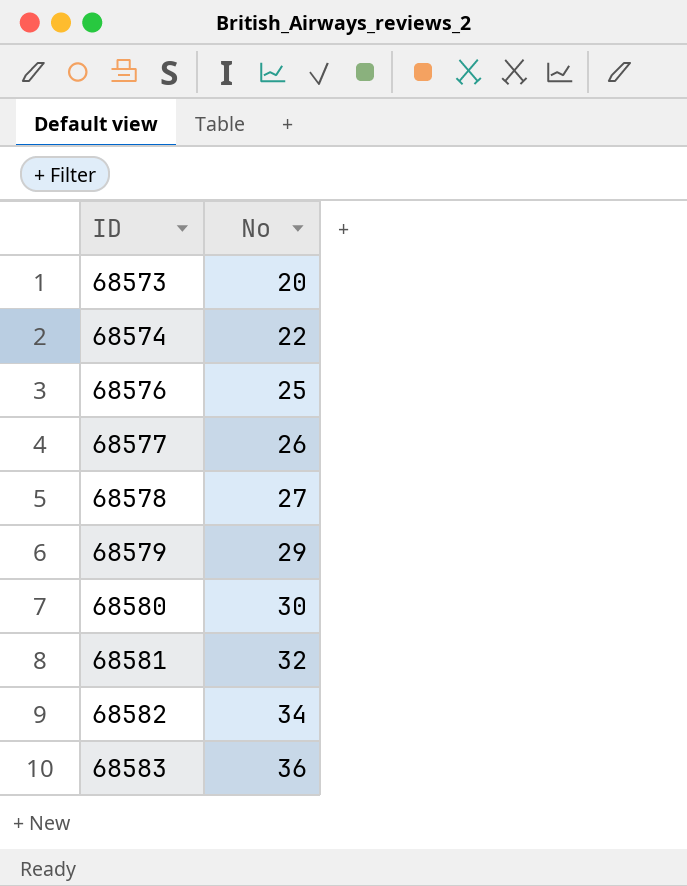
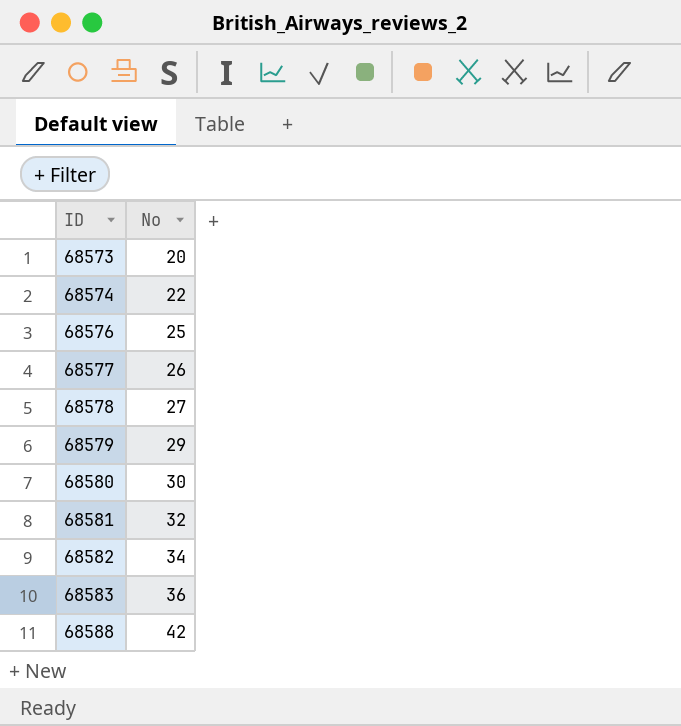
row 68588: none -> 42

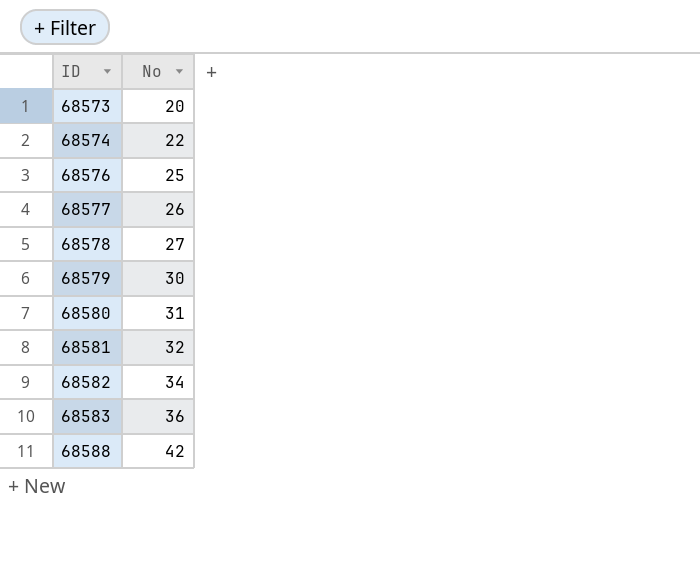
68579 | No: 29 -> 30
68580 | No: 30 -> 31

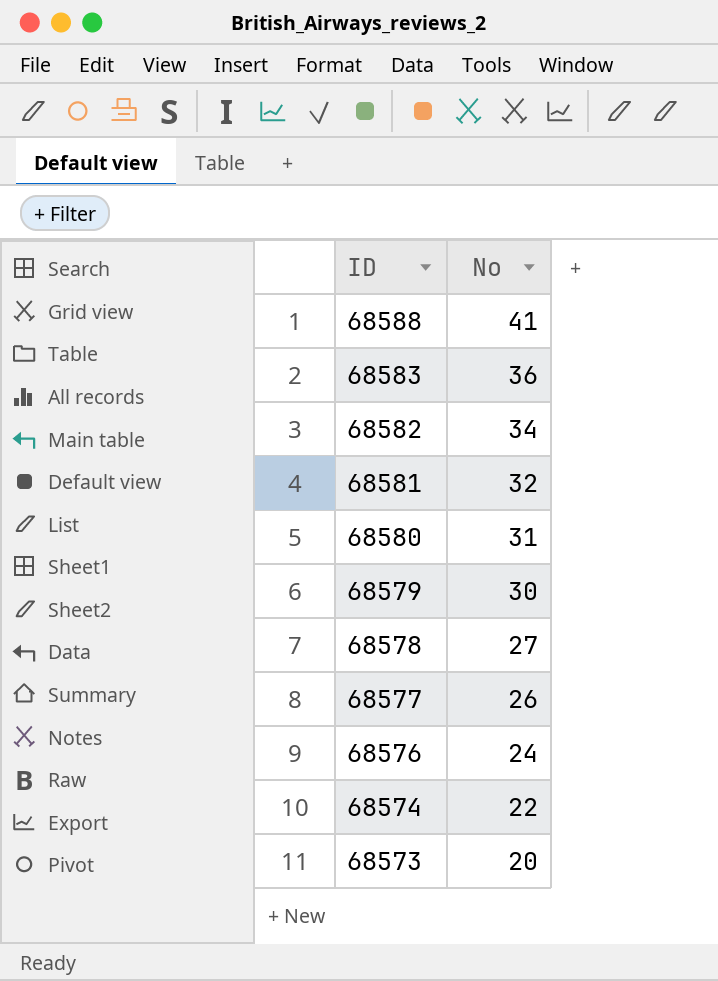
row order: ID ascending -> ID descending
68588 | No: 42 -> 41
68576 | No: 25 -> 24

